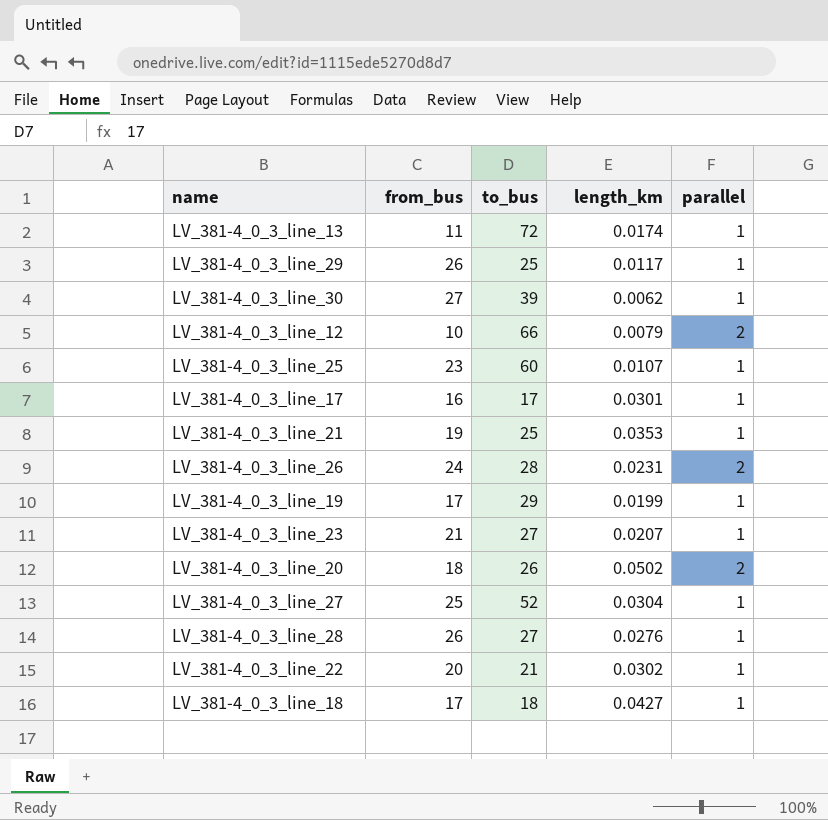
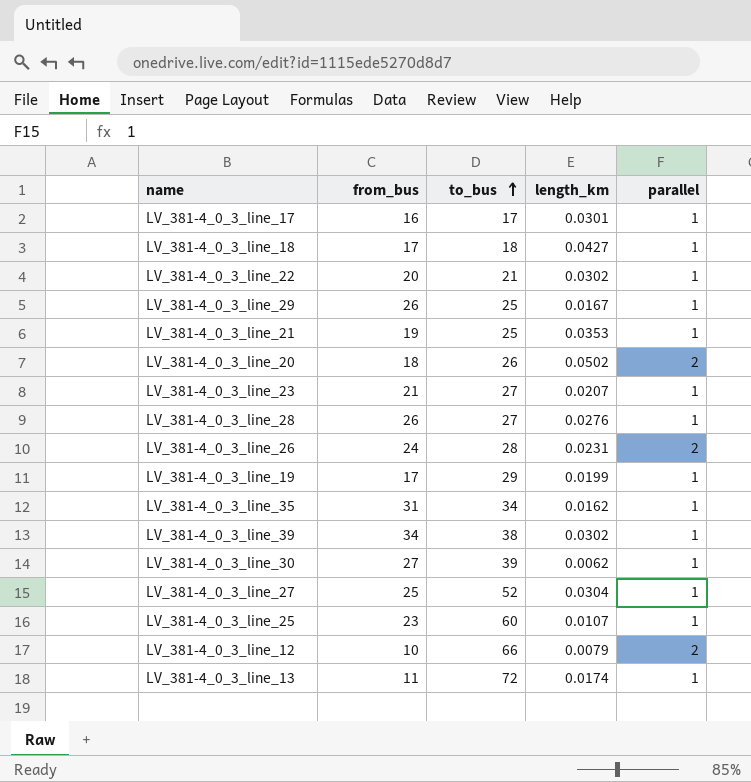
row order: none -> to_bus ascending
LV_381-4_0_3_line_29 | length_km: 0.0117 -> 0.0167
row LV_381-4_0_3_line_35: none -> 31 | 34 | 0.0162 | 1
row LV_381-4_0_3_line_39: none -> 34 | 38 | 0.0302 | 1

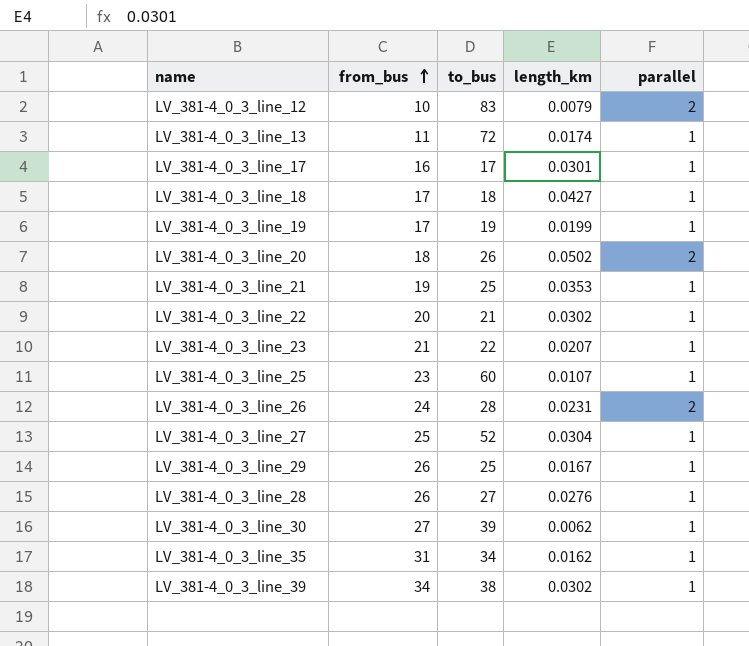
row order: to_bus ascending -> from_bus ascending
LV_381-4_0_3_line_12 | to_bus: 66 -> 83
LV_381-4_0_3_line_19 | to_bus: 29 -> 19
LV_381-4_0_3_line_23 | to_bus: 27 -> 22

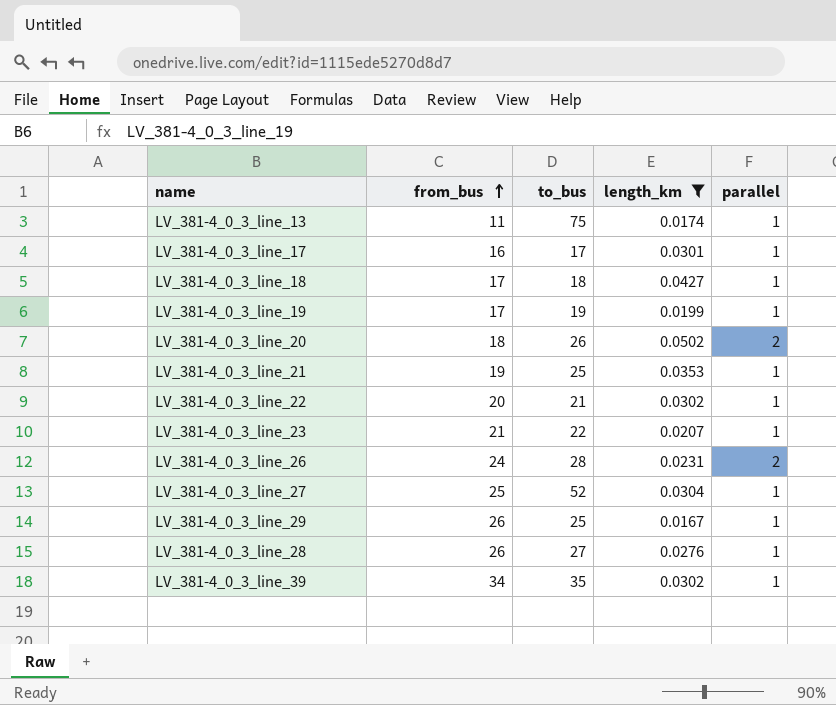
filter: none -> length_km >= 0.0167
LV_381-4_0_3_line_13 | to_bus: 72 -> 75
LV_381-4_0_3_line_39 | to_bus: 38 -> 35

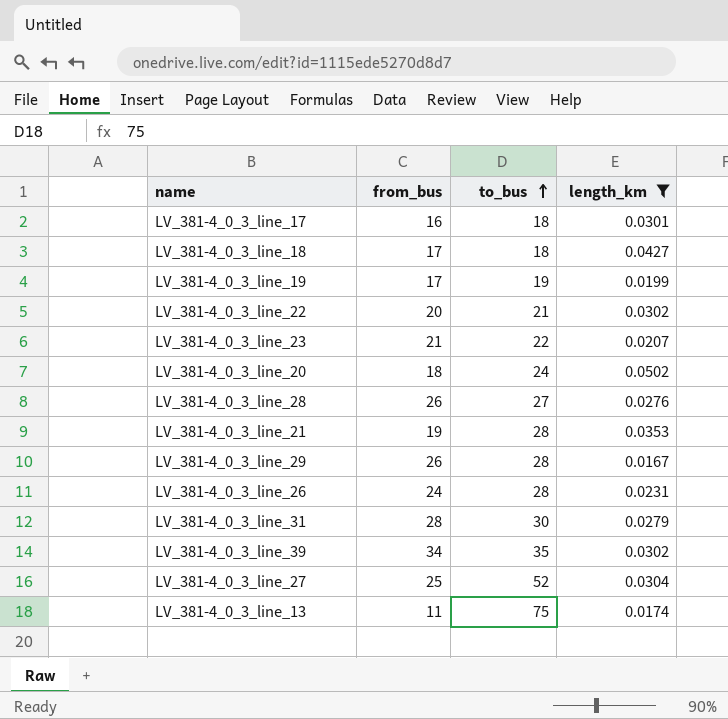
row order: from_bus ascending -> to_bus ascending
column parallel | position: 5 -> none
LV_381-4_0_3_line_17 | to_bus: 17 -> 18
LV_381-4_0_3_line_20 | to_bus: 26 -> 24
LV_381-4_0_3_line_21 | to_bus: 25 -> 28
LV_381-4_0_3_line_29 | to_bus: 25 -> 28
row LV_381-4_0_3_line_31: none -> 28 | 30 | 0.0279

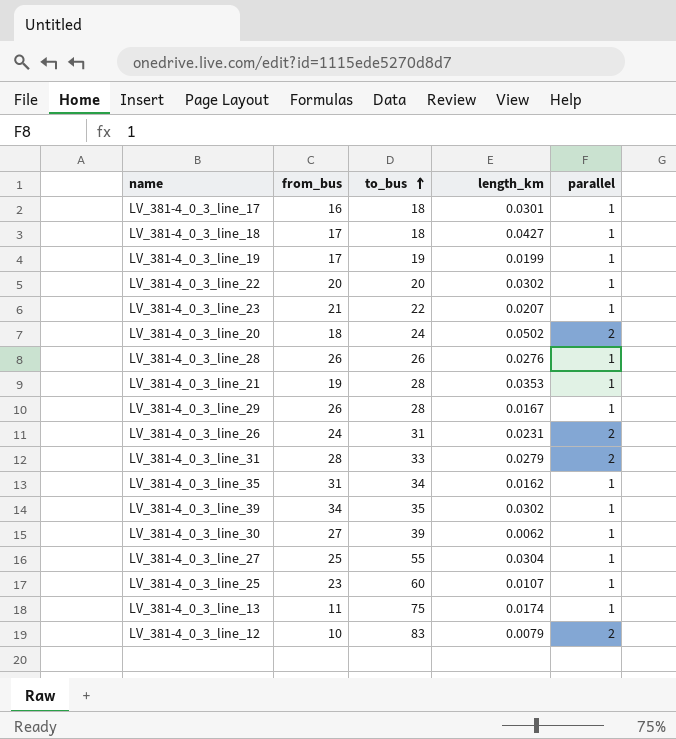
filter: length_km >= 0.0167 -> none
column parallel | position: none -> 5
LV_381-4_0_3_line_22 | to_bus: 21 -> 20
LV_381-4_0_3_line_28 | to_bus: 27 -> 26
LV_381-4_0_3_line_26 | to_bus: 28 -> 31
LV_381-4_0_3_line_31 | to_bus: 30 -> 33
LV_381-4_0_3_line_27 | to_bus: 52 -> 55

